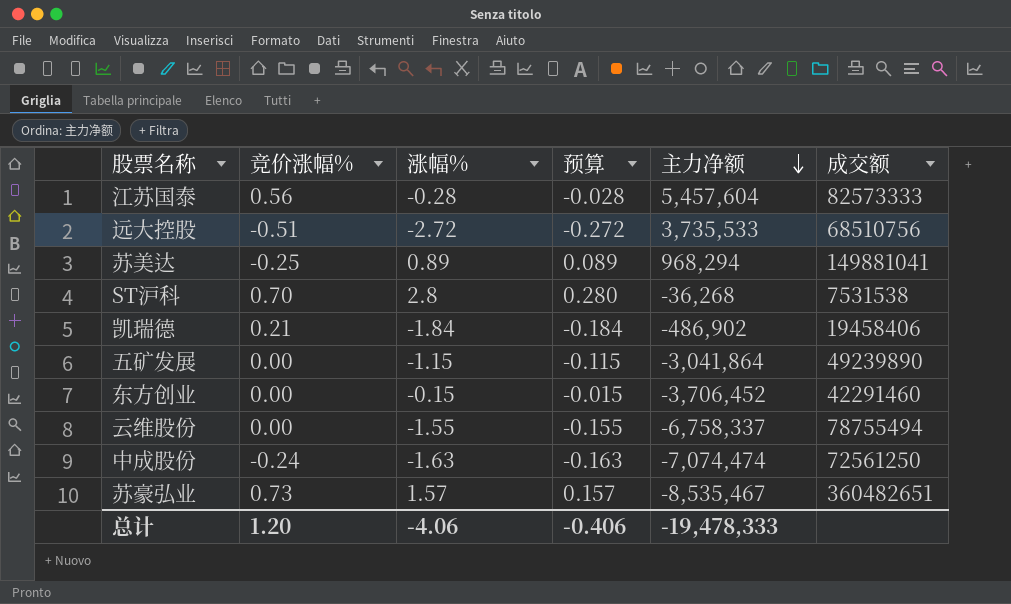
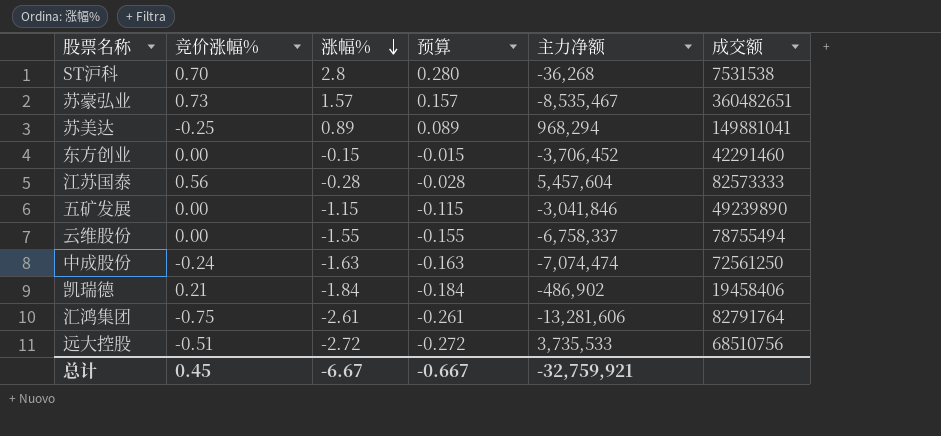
row order: 主力净额 descending -> 涨幅% descending
五矿发展 | 主力净额: -3,041,864 -> -3,041,846
row 汇鸿集团: none -> -0.75 | -2.61 | -0.261 | -13,281,606 | 82791764
总计 | 竞价涨幅%: 1.20 -> 0.45
总计 | 涨幅%: -4.06 -> -6.67
总计 | 预算: -0.406 -> -0.667
总计 | 主力净额: -19,478,333 -> -32,759,921

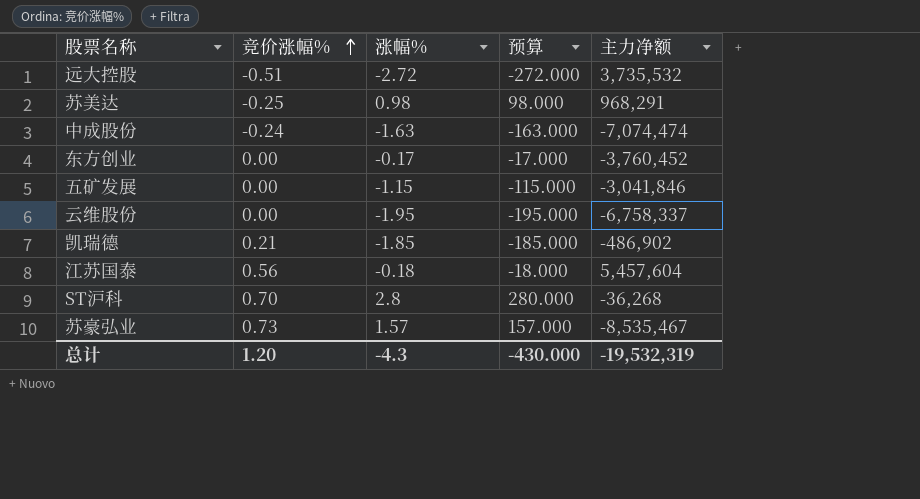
row order: 涨幅% descending -> 竞价涨幅% ascending
column 成交额 | position: 6 -> none
column 预算 | formula: [涨幅%] * 0.1 -> [涨幅%] * 100
row 汇鸿集团: -0.75 | -2.61 | -0.261 | -13,281,606 | 82791764 -> none
远大控股 | 主力净额: 3,735,533 -> 3,735,532
苏美达 | 涨幅%: 0.89 -> 0.98
苏美达 | 主力净额: 968,294 -> 968,291
东方创业 | 涨幅%: -0.15 -> -0.17
东方创业 | 主力净额: -3,706,452 -> -3,760,452
云维股份 | 涨幅%: -1.55 -> -1.95
凯瑞德 | 涨幅%: -1.84 -> -1.85
江苏国泰 | 涨幅%: -0.28 -> -0.18
总计 | 竞价涨幅%: 0.45 -> 1.20
总计 | 涨幅%: -6.67 -> -4.3
总计 | 预算: -0.667 -> -430.000
总计 | 主力净额: -32,759,921 -> -19,532,319

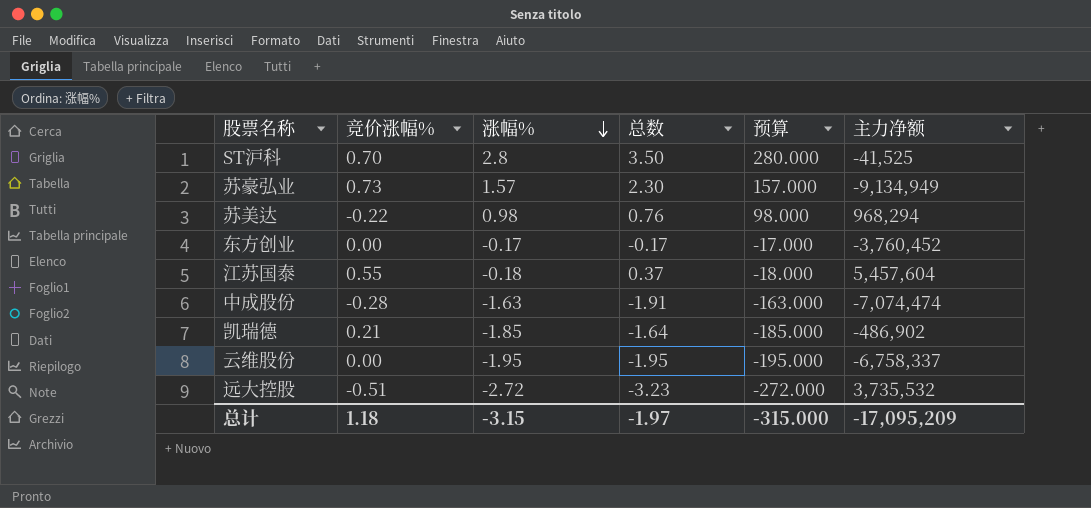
row order: 竞价涨幅% ascending -> 涨幅% descending
column 总数 | formula: none -> [竞价涨幅%] + [涨幅%]
row 五矿发展: 0.00 | -1.15 | -115.000 | -3,041,846 -> none
ST沪科 | 主力净额: -36,268 -> -41,525
苏豪弘业 | 主力净额: -8,535,467 -> -9,134,949
苏美达 | 竞价涨幅%: -0.25 -> -0.22
苏美达 | 主力净额: 968,291 -> 968,294
江苏国泰 | 竞价涨幅%: 0.56 -> 0.55
中成股份 | 竞价涨幅%: -0.24 -> -0.28
总计 | 竞价涨幅%: 1.20 -> 1.18
总计 | 涨幅%: -4.3 -> -3.15
总计 | 预算: -430.000 -> -315.000
总计 | 主力净额: -19,532,319 -> -17,095,209

